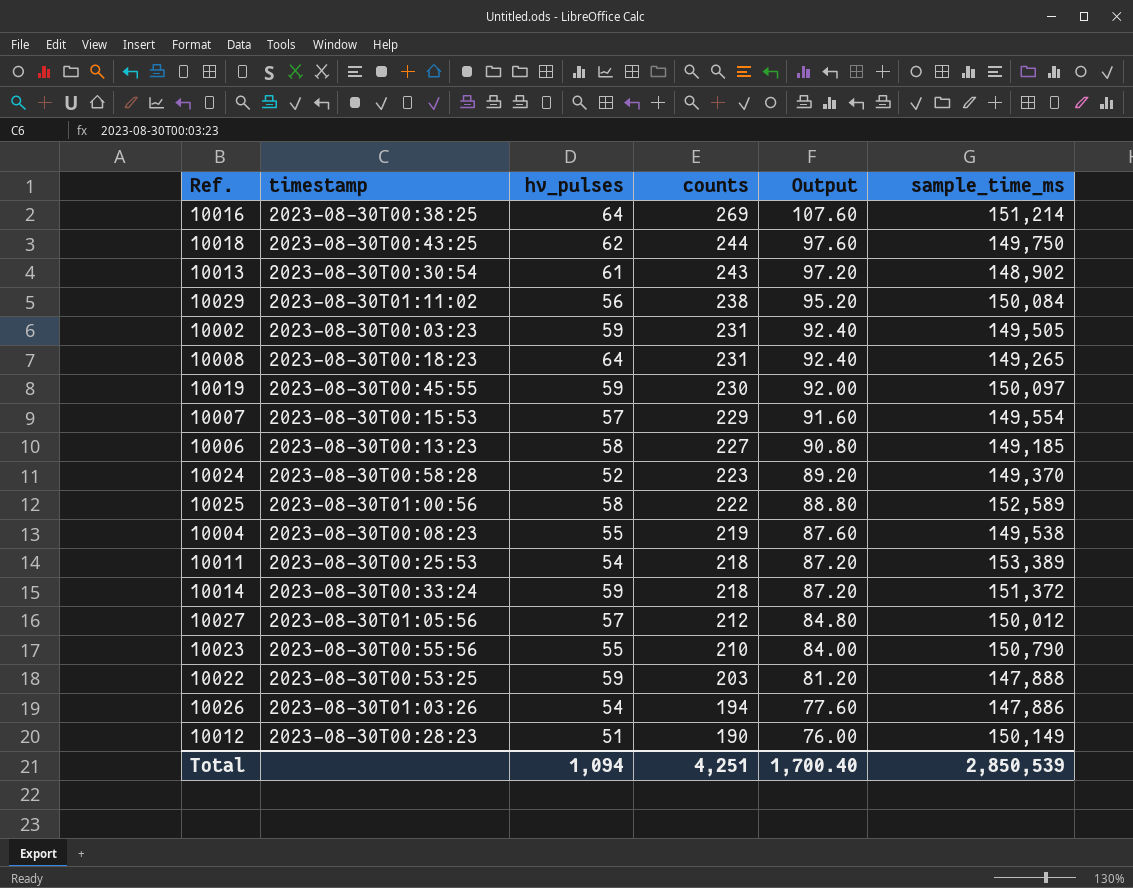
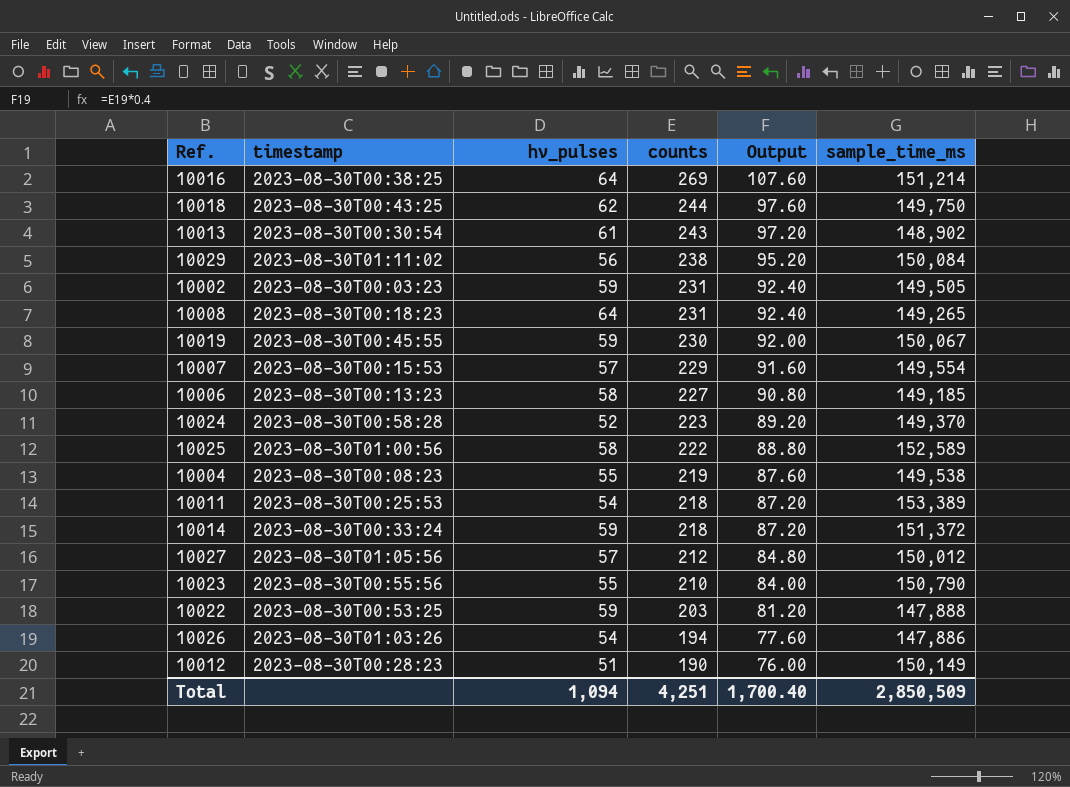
10019 | sample_time_ms: 150,097 -> 150,067
Total | sample_time_ms: 2,850,539 -> 2,850,509

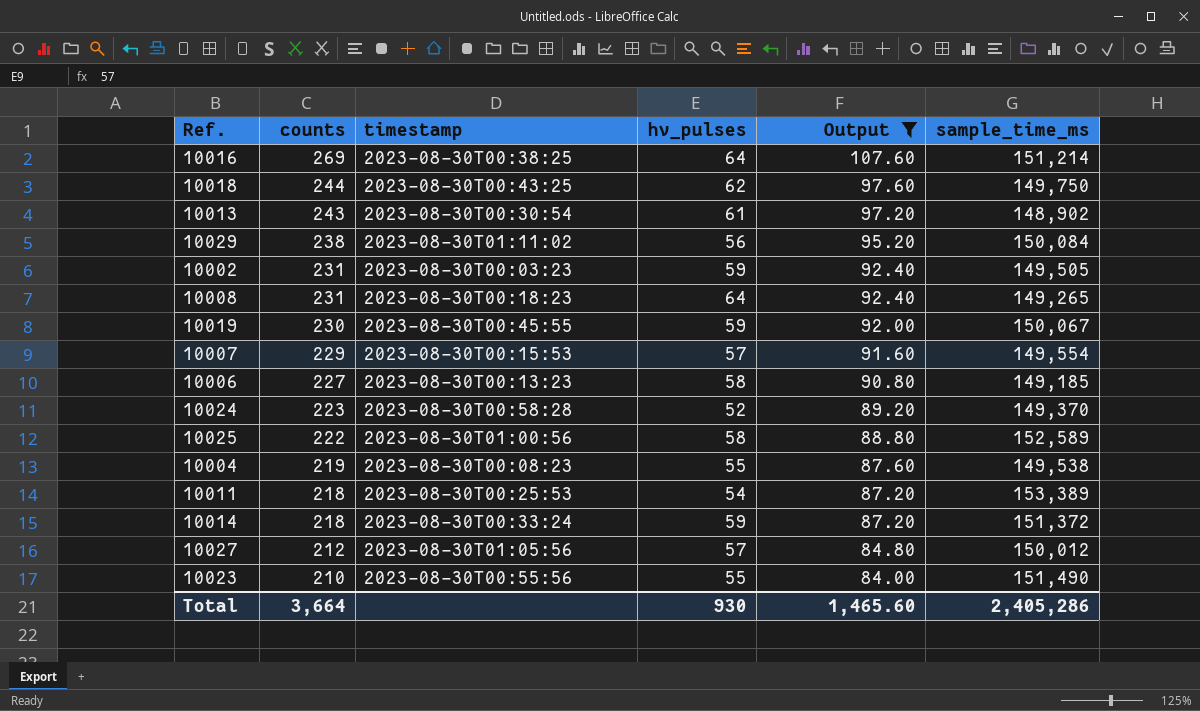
filter: none -> Output >= 84.00
column counts | position: 4 -> 2
10023 | sample_time_ms: 150,790 -> 151,490
Total | counts: 4,251 -> 3,664
Total | hv_pulses: 1,094 -> 930
Total | Output: 1,700.40 -> 1,465.60
Total | sample_time_ms: 2,850,509 -> 2,405,286

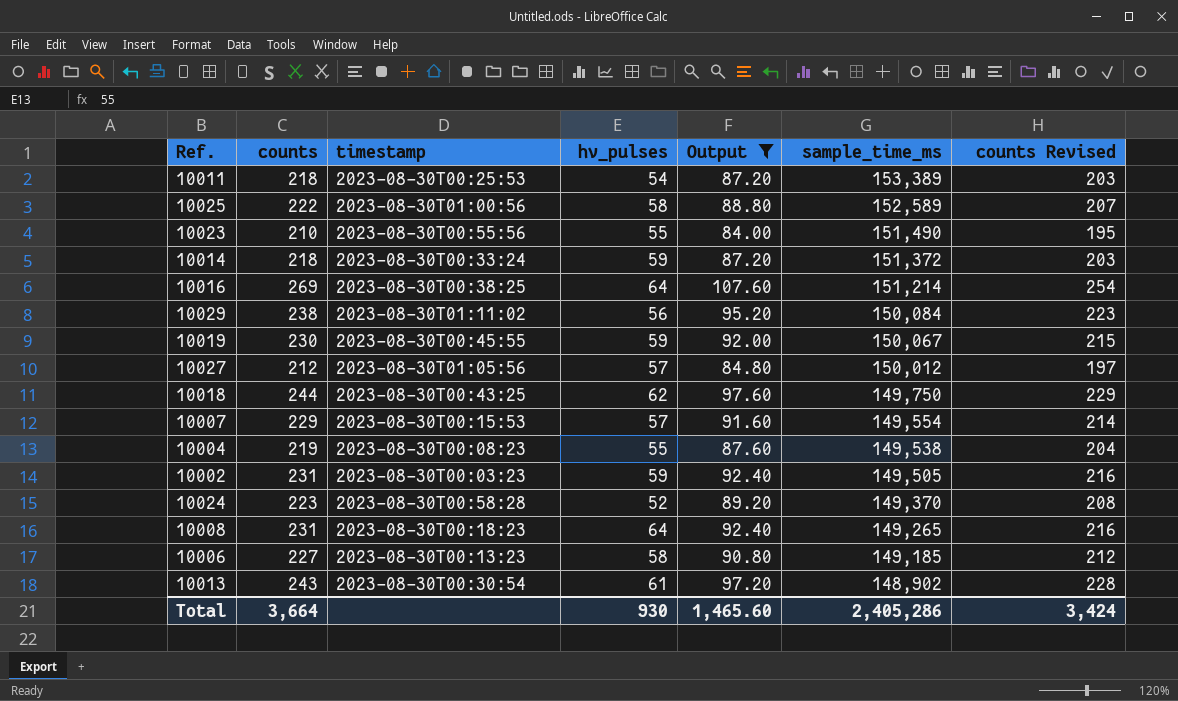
row order: counts descending -> sample_time_ms descending
column counts Revised | formula: none -> [counts] - 15

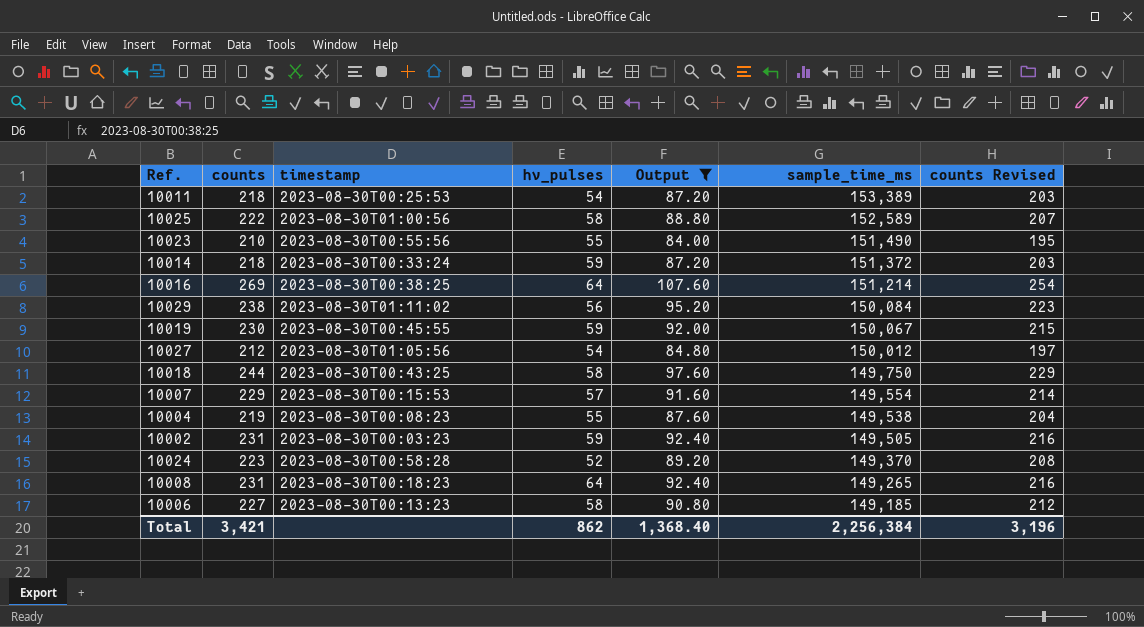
row 10013: 243 | 2023-08-30T00:30:54 | 61 | 97.20 | 148,902 | 228 -> none
10027 | hv_pulses: 57 -> 54
10018 | hv_pulses: 62 -> 58
Total | counts: 3,664 -> 3,421
Total | hv_pulses: 930 -> 862
Total | Output: 1,465.60 -> 1,368.40
Total | sample_time_ms: 2,405,286 -> 2,256,384
Total | counts Revised: 3,424 -> 3,196

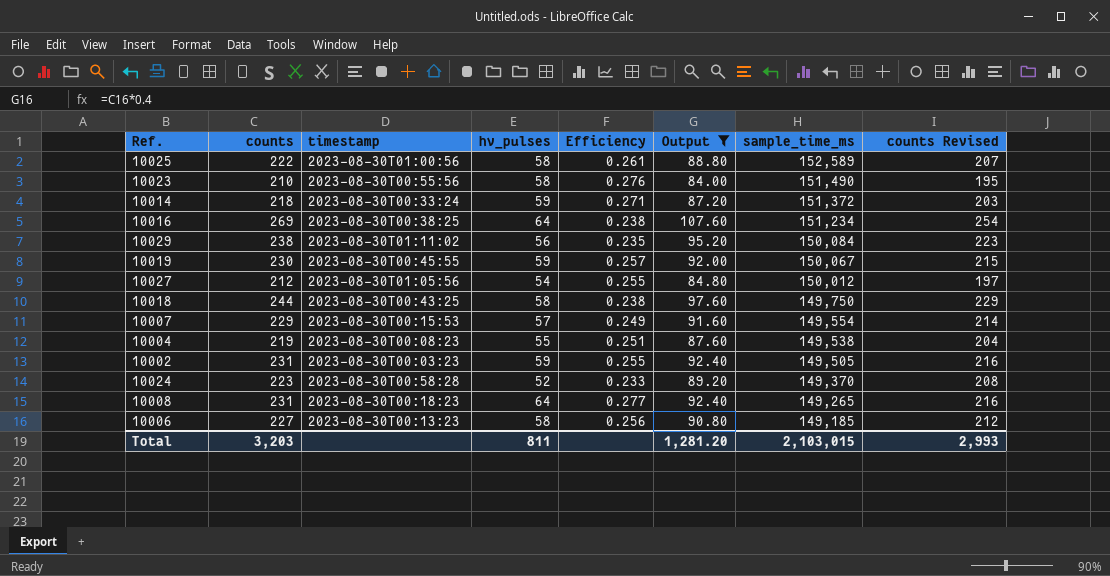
column Efficiency | formula: none -> [hv_pulses] / [counts]
row 10011: 218 | 2023-08-30T00:25:53 | 54 | 87.20 | 153,389 | 203 -> none
10023 | hv_pulses: 55 -> 58
10016 | sample_time_ms: 151,214 -> 151,234
Total | counts: 3,421 -> 3,203
Total | hv_pulses: 862 -> 811
Total | Output: 1,368.40 -> 1,281.20
Total | sample_time_ms: 2,256,384 -> 2,103,015
Total | counts Revised: 3,196 -> 2,993

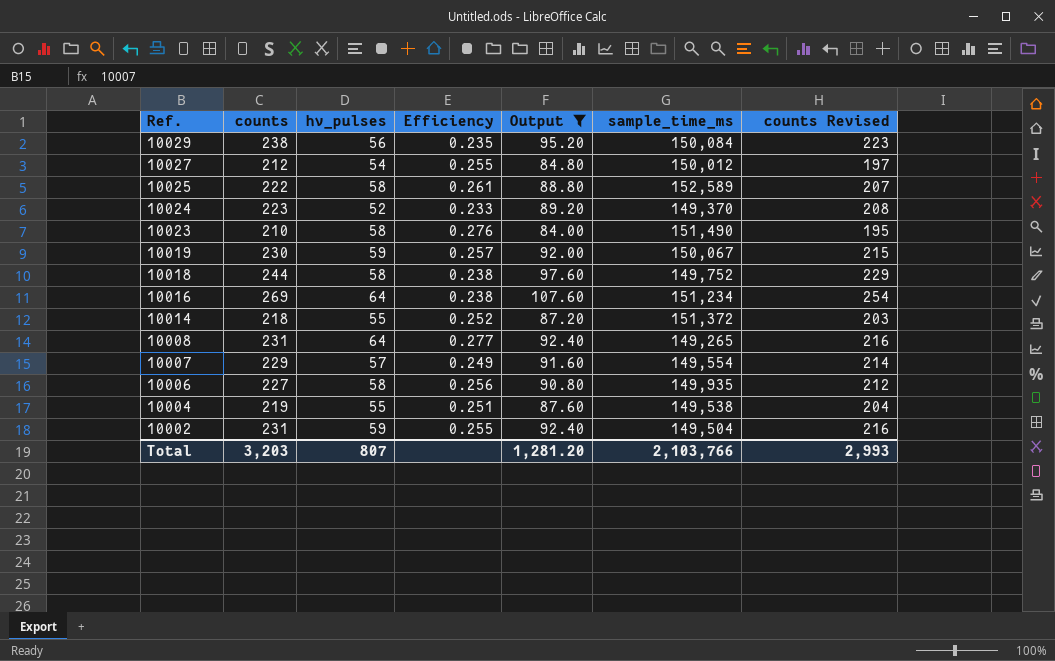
row order: sample_time_ms descending -> Ref. descending
column timestamp | position: 3 -> none
10018 | sample_time_ms: 149,750 -> 149,752
10014 | hv_pulses: 59 -> 55
10014 | Efficiency: 0.271 -> 0.252
10006 | sample_time_ms: 149,185 -> 149,935
10002 | sample_time_ms: 149,505 -> 149,504
Total | hv_pulses: 811 -> 807
Total | sample_time_ms: 2,103,015 -> 2,103,766

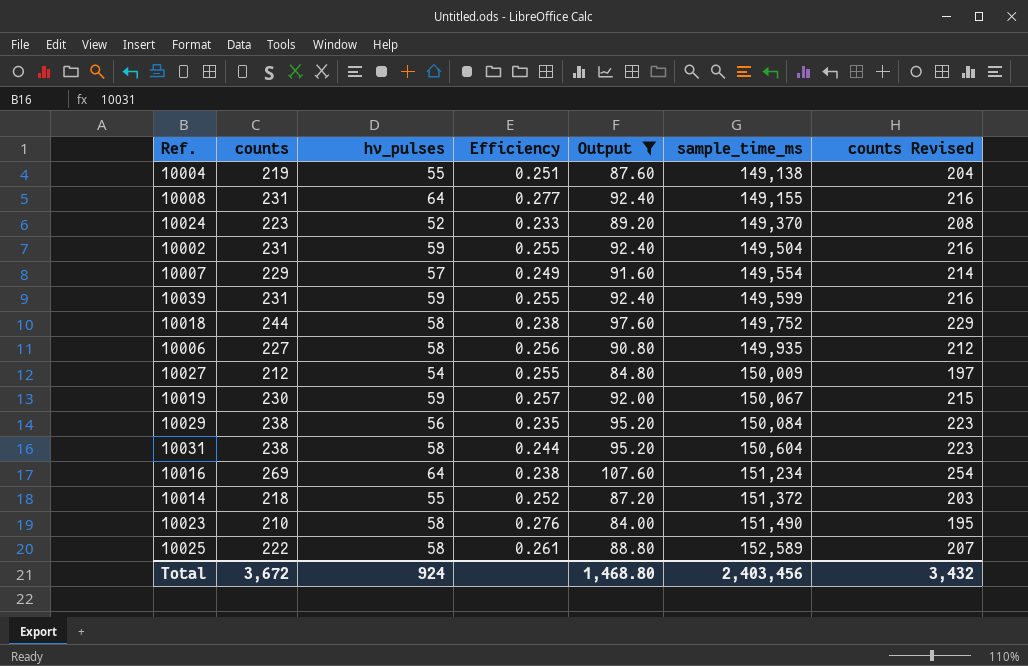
row order: Ref. descending -> sample_time_ms ascending
10004 | sample_time_ms: 149,538 -> 149,138
10008 | sample_time_ms: 149,265 -> 149,155
row 10039: none -> 231 | 59 | 0.255 | 92.40 | 149,599 | 216
10027 | sample_time_ms: 150,012 -> 150,009
row 10031: none -> 238 | 58 | 0.244 | 95.20 | 150,604 | 223
Total | counts: 3,203 -> 3,672
Total | hv_pulses: 807 -> 924
Total | Output: 1,281.20 -> 1,468.80
Total | sample_time_ms: 2,103,766 -> 2,403,456
Total | counts Revised: 2,993 -> 3,432

